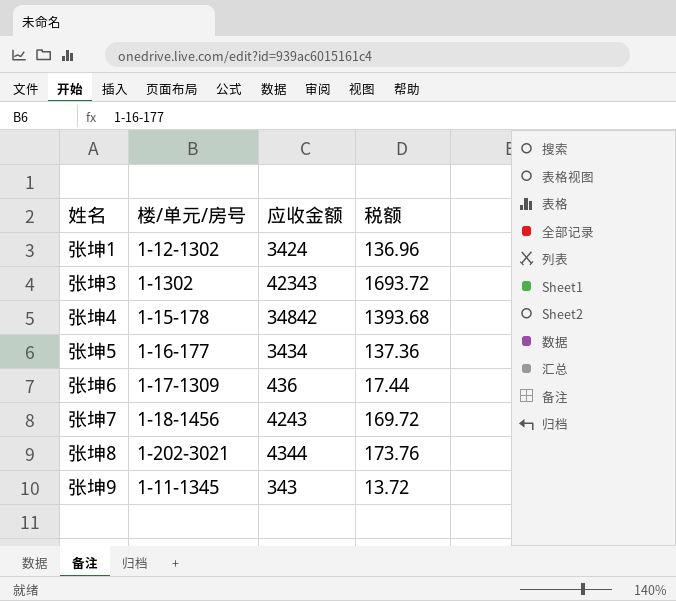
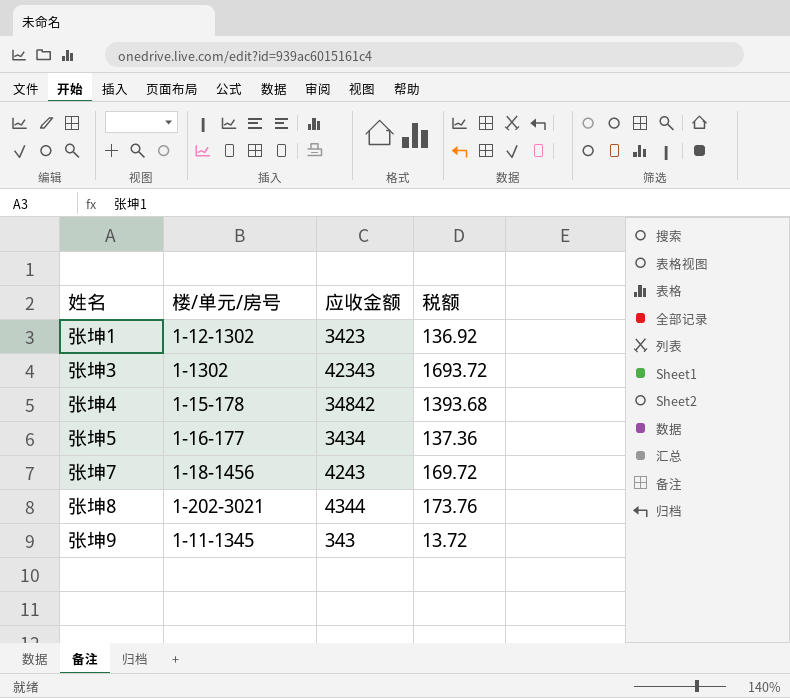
row 张坤6: 1-17-1309 | 436 | 17.44 -> none
张坤1 | 应收金额: 3424 -> 3423
张坤1 | 税额: 136.96 -> 136.92

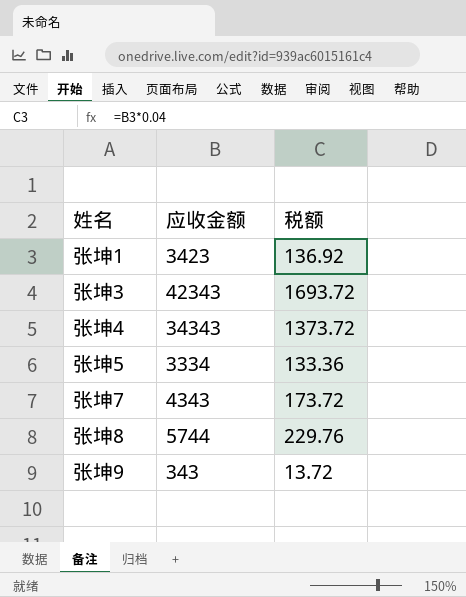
column 楼/单元/房号 | position: 2 -> none
张坤4 | 应收金额: 34842 -> 34343
张坤4 | 税额: 1393.68 -> 1373.72
张坤5 | 应收金额: 3434 -> 3334
张坤5 | 税额: 137.36 -> 133.36
张坤7 | 应收金额: 4243 -> 4343
张坤7 | 税额: 169.72 -> 173.72
张坤8 | 应收金额: 4344 -> 5744
张坤8 | 税额: 173.76 -> 229.76

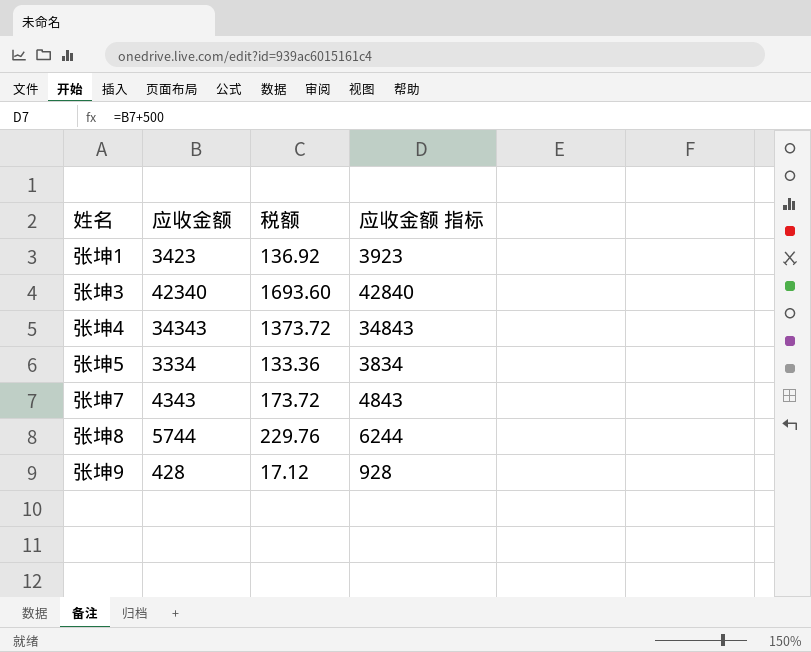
column 应收金额 指标 | formula: none -> [应收金额] + 500
张坤3 | 应收金额: 42343 -> 42340
张坤3 | 税额: 1693.72 -> 1693.60
张坤9 | 应收金额: 343 -> 428
张坤9 | 税额: 13.72 -> 17.12

